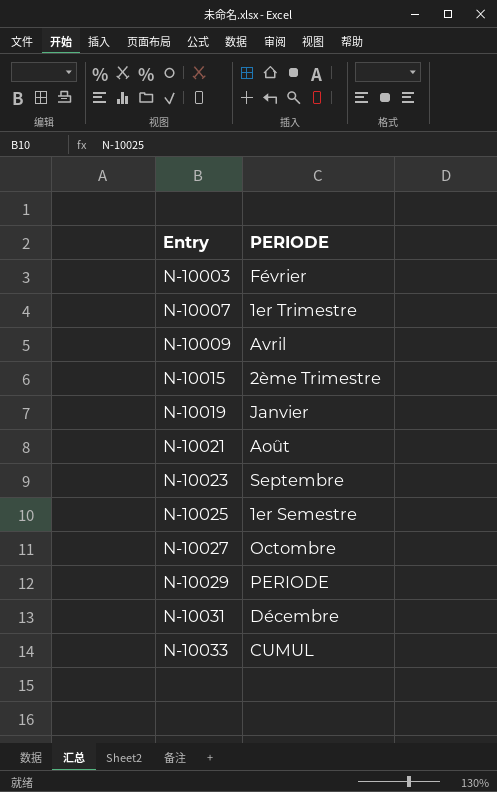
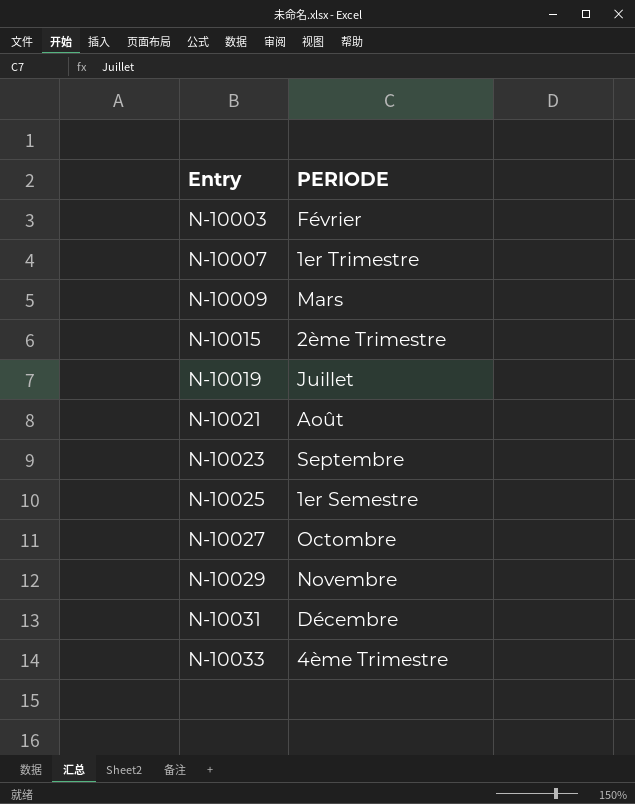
N-10009 | PERIODE: Avril -> Mars
N-10019 | PERIODE: Janvier -> Juillet
N-10029 | PERIODE: PERIODE -> Novembre
N-10033 | PERIODE: CUMUL -> 4ème Trimestre

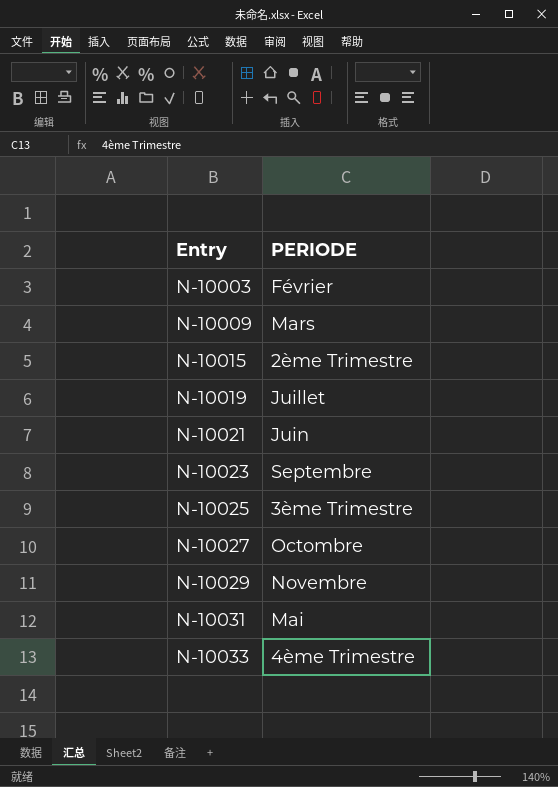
row N-10007: 1er Trimestre -> none
N-10021 | PERIODE: Août -> Juin
N-10025 | PERIODE: 1er Semestre -> 3ème Trimestre
N-10031 | PERIODE: Décembre -> Mai

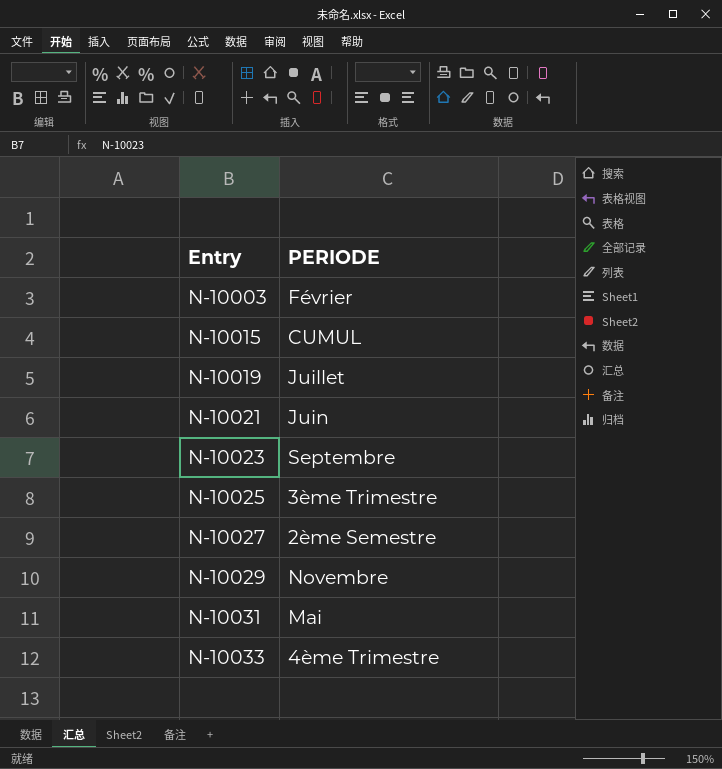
row N-10009: Mars -> none
N-10015 | PERIODE: 2ème Trimestre -> CUMUL
N-10027 | PERIODE: Octombre -> 2ème Semestre

